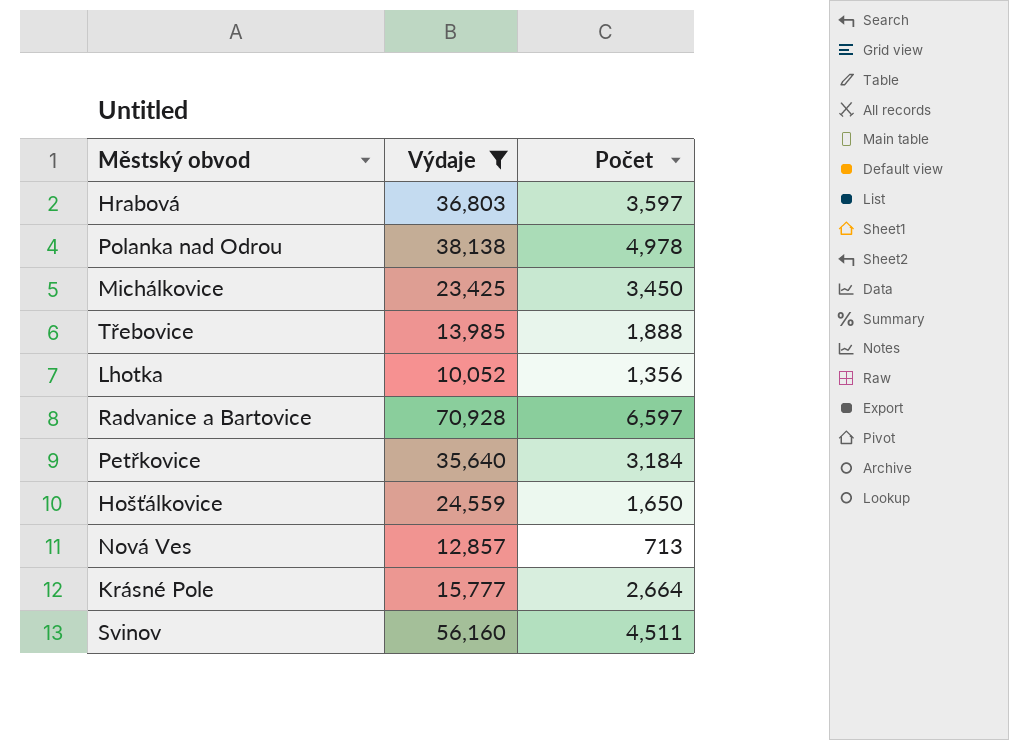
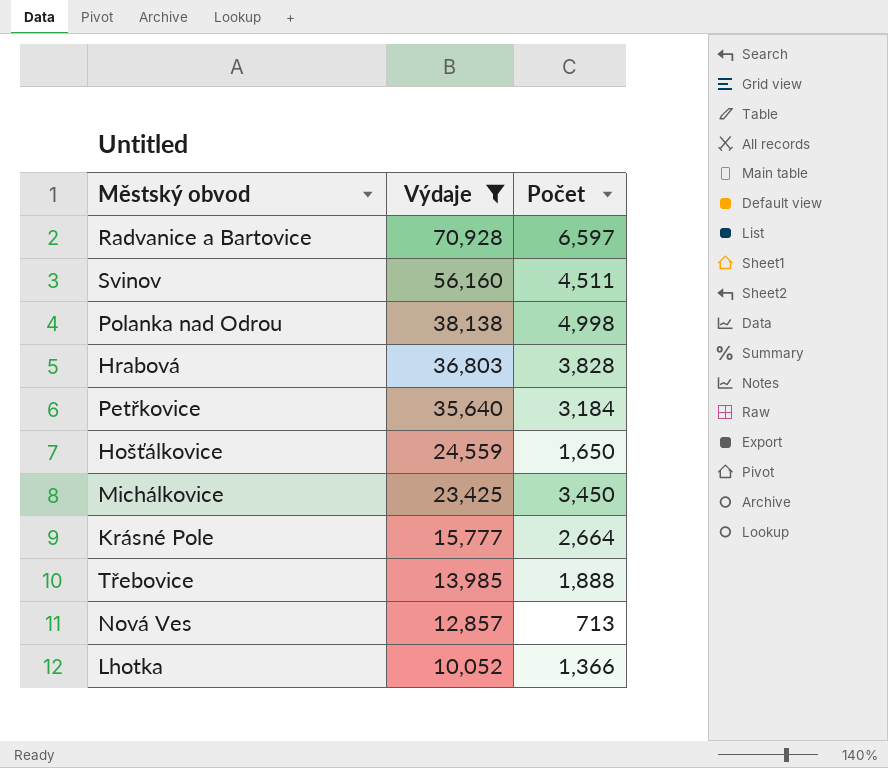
row order: none -> Výdaje descending
Polanka nad Odrou | Počet: 4,978 -> 4,998
Hrabová | Počet: 3,597 -> 3,828
Lhotka | Počet: 1,356 -> 1,366

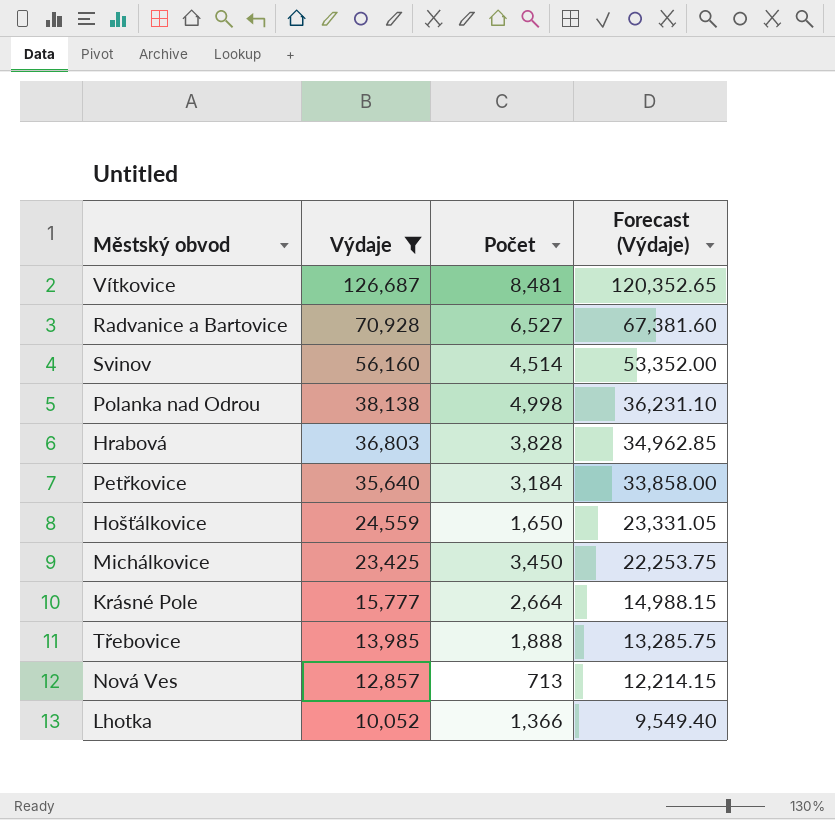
column Forecast (Výdaje) | formula: none -> [Výdaje] * 0.95
row Vítkovice: none -> 126,687 | 8,481 | 120,352.65
Radvanice a Bartovice | Počet: 6,597 -> 6,527
Svinov | Počet: 4,511 -> 4,514

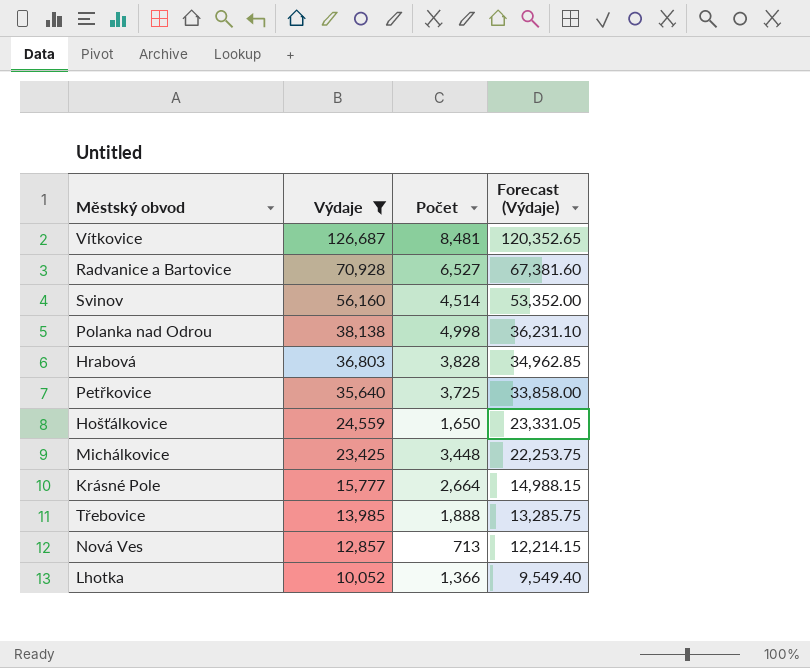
Petřkovice | Počet: 3,184 -> 3,725
Michálkovice | Počet: 3,450 -> 3,448

